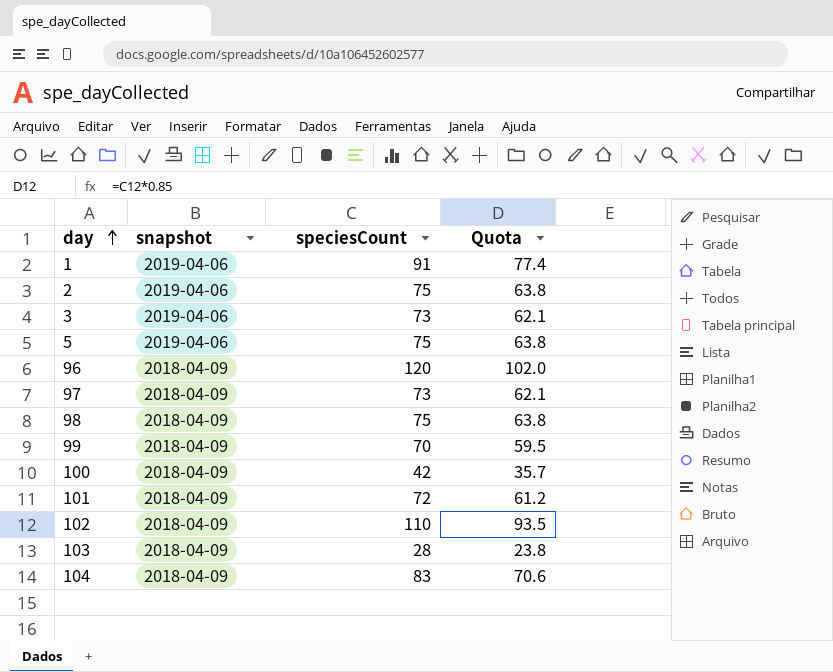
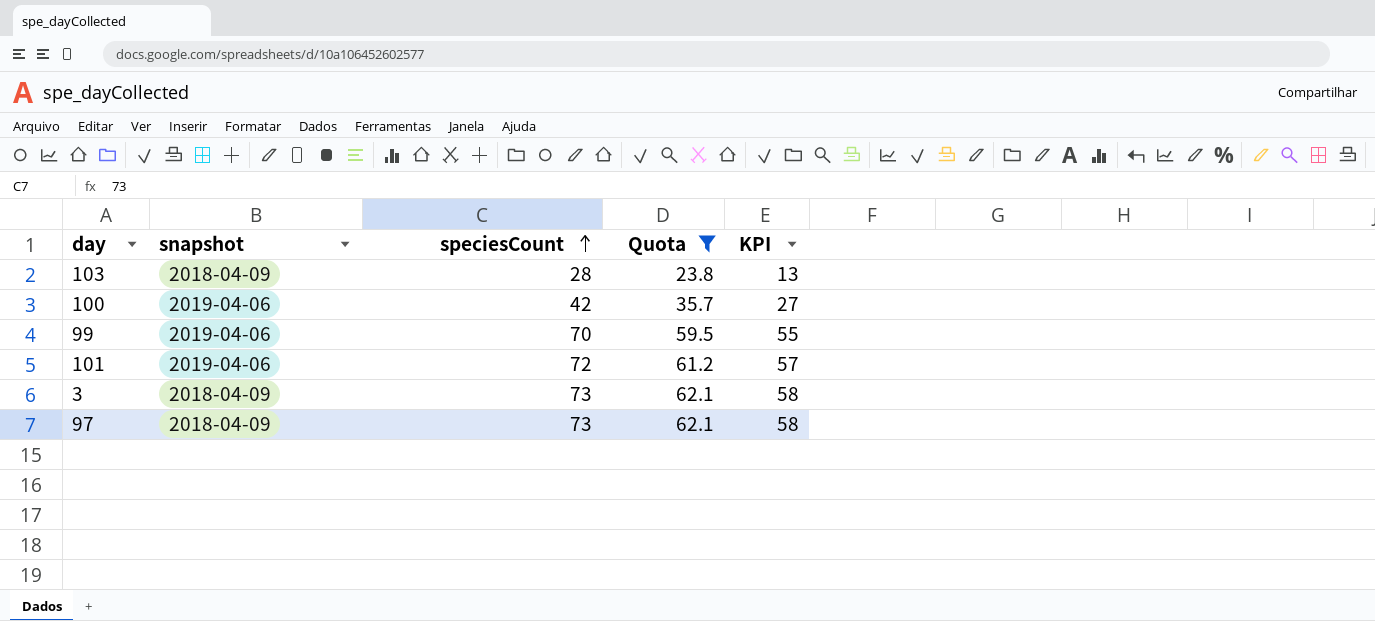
filter: none -> Quota <= 62.1
row order: day ascending -> speciesCount ascending
column KPI | formula: none -> [speciesCount] - 15
100 | snapshot: 2018-04-09 -> 2019-04-06
99 | snapshot: 2018-04-09 -> 2019-04-06
101 | snapshot: 2018-04-09 -> 2019-04-06
3 | snapshot: 2019-04-06 -> 2018-04-09

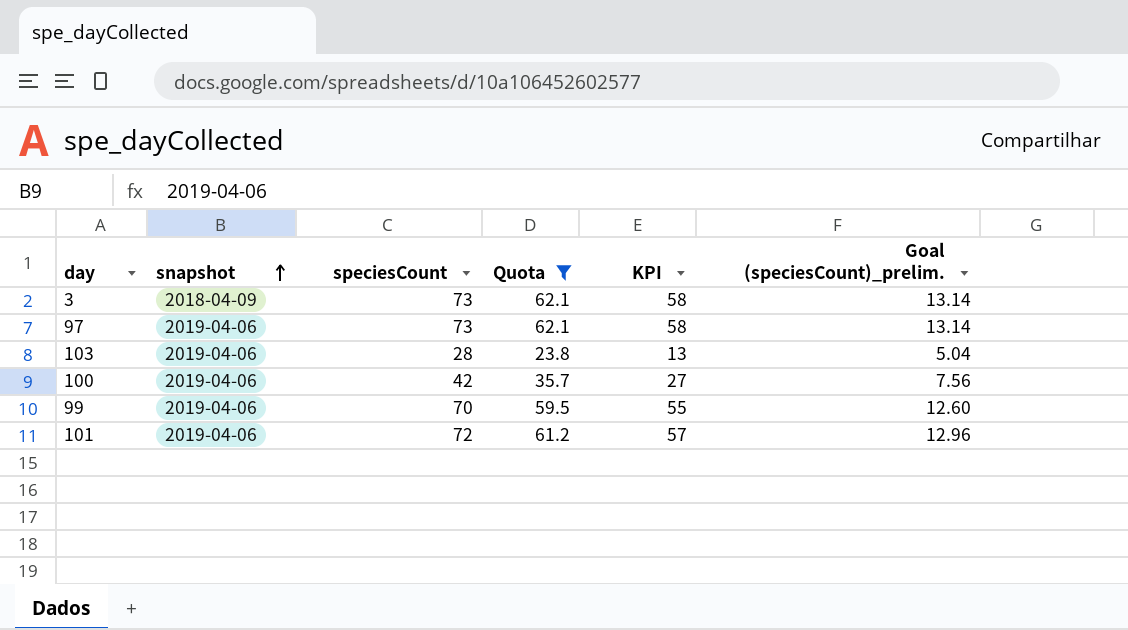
row order: speciesCount ascending -> snapshot ascending
column Goal (speciesCount)_prelim. | formula: none -> [speciesCount] * 0.18
97 | snapshot: 2018-04-09 -> 2019-04-06
103 | snapshot: 2018-04-09 -> 2019-04-06

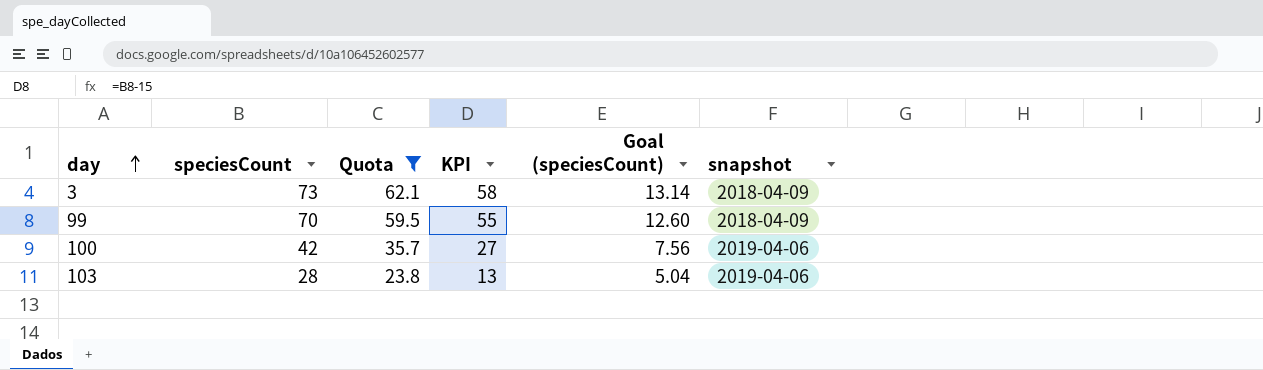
row order: snapshot ascending -> day ascending
column name: Goal (speciesCount)_prelim. -> Goal (speciesCount)
column snapshot | position: 2 -> 6
row 97: 2019-04-06 | 73 | 62.1 | 58 | 13.14 -> none
row 101: 2019-04-06 | 72 | 61.2 | 57 | 12.96 -> none
99 | snapshot: 2019-04-06 -> 2018-04-09

